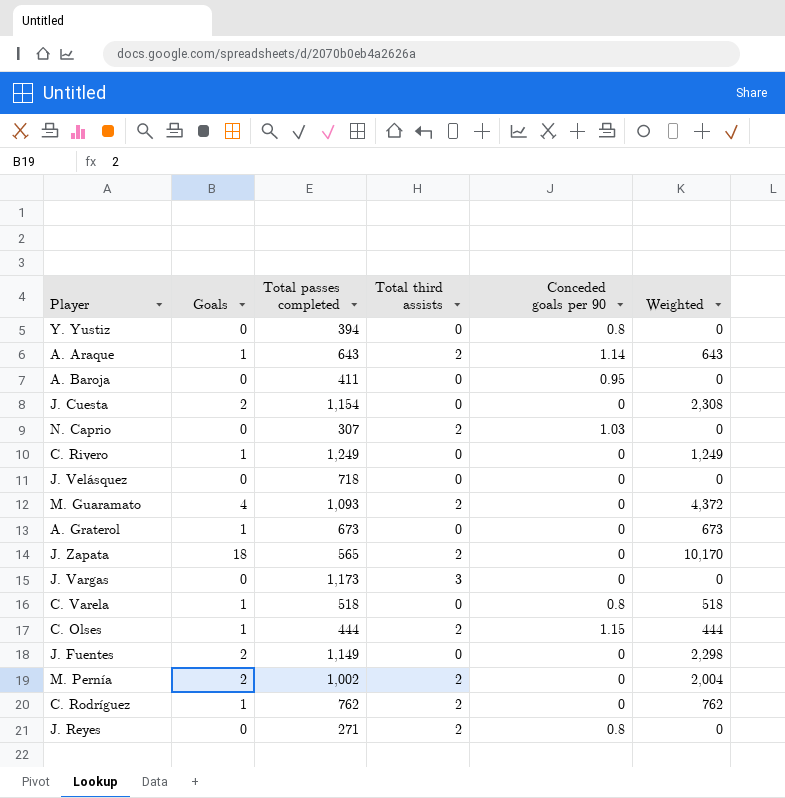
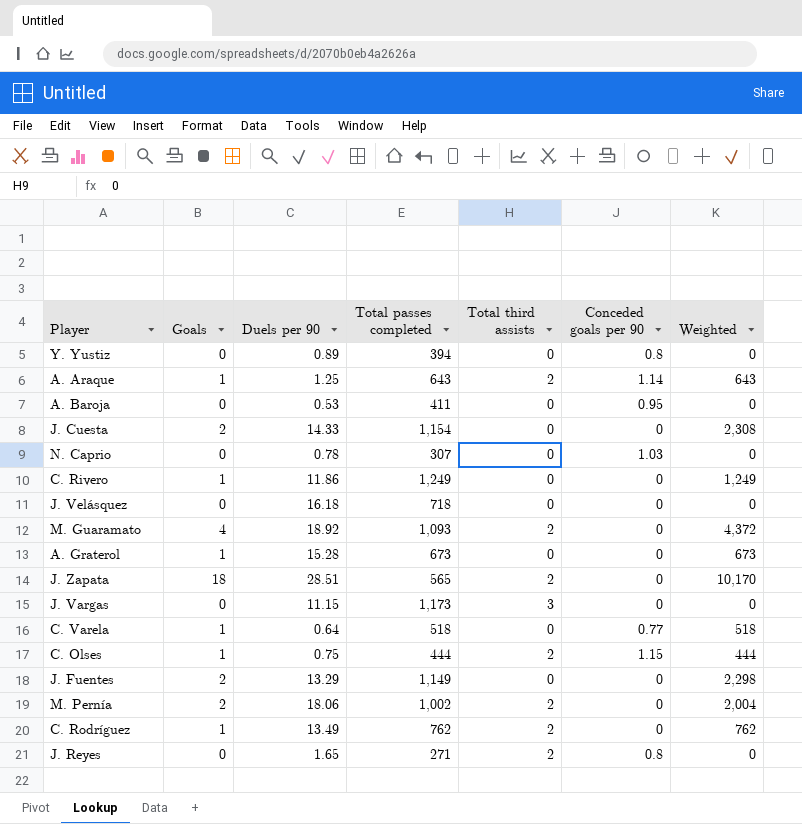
column Duels per 90 | position: none -> 3
N. Caprio | Total third assists: 2 -> 0
C. Varela | Conceded goals per 90: 0.8 -> 0.77

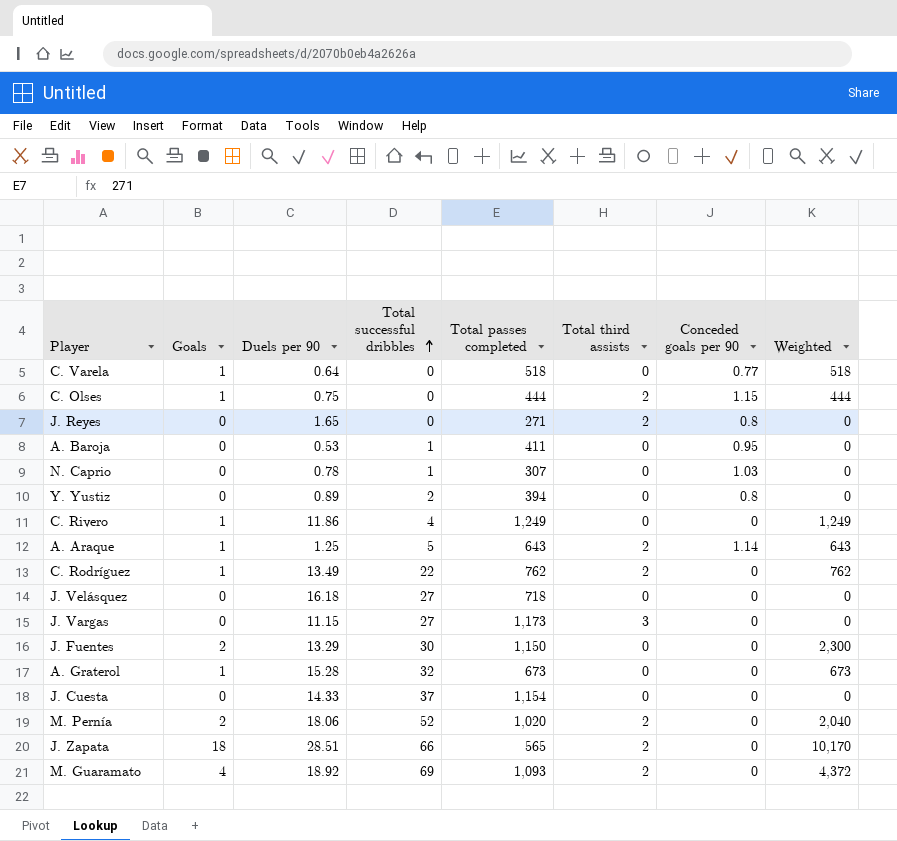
row order: none -> Total successful dribbles ascending
column Total successful dribbles | position: none -> 4
J. Fuentes | Total passes completed: 1,149 -> 1,150
J. Fuentes | Weighted: 2,298 -> 2,300
J. Cuesta | Goals: 2 -> 0
J. Cuesta | Weighted: 2,308 -> 0
M. Pernía | Total passes completed: 1,002 -> 1,020
M. Pernía | Weighted: 2,004 -> 2,040

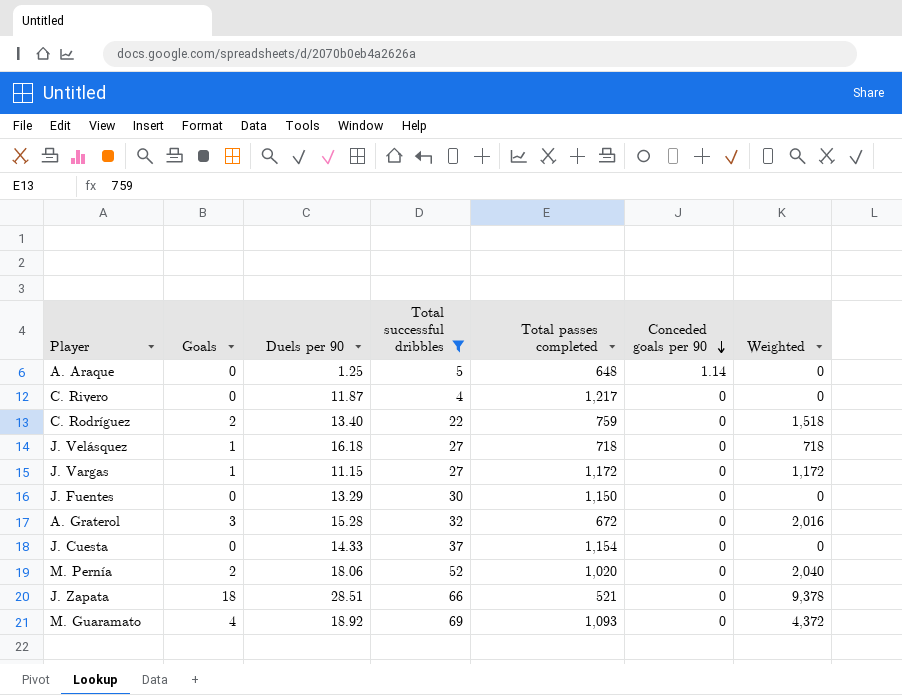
filter: none -> Total successful dribbles >= 4
row order: Total successful dribbles ascending -> Conceded goals per 90 descending
column Total third assists | position: 6 -> none
A. Araque | Goals: 1 -> 0
A. Araque | Total passes completed: 643 -> 648
A. Araque | Weighted: 643 -> 0
C. Rivero | Goals: 1 -> 0
C. Rivero | Duels per 90: 11.86 -> 11.87
C. Rivero | Total passes completed: 1,249 -> 1,217
C. Rivero | Weighted: 1,249 -> 0
C. Rodríguez | Goals: 1 -> 2
C. Rodríguez | Duels per 90: 13.49 -> 13.40
C. Rodríguez | Total passes completed: 762 -> 759
C. Rodríguez | Weighted: 762 -> 1,518
J. Velásquez | Goals: 0 -> 1
J. Velásquez | Weighted: 0 -> 718
J. Vargas | Goals: 0 -> 1
J. Vargas | Total passes completed: 1,173 -> 1,172
J. Vargas | Weighted: 0 -> 1,172
J. Fuentes | Goals: 2 -> 0
J. Fuentes | Weighted: 2,300 -> 0
A. Graterol | Goals: 1 -> 3
A. Graterol | Total passes completed: 673 -> 672
A. Graterol | Weighted: 673 -> 2,016
J. Zapata | Total passes completed: 565 -> 521
J. Zapata | Weighted: 10,170 -> 9,378

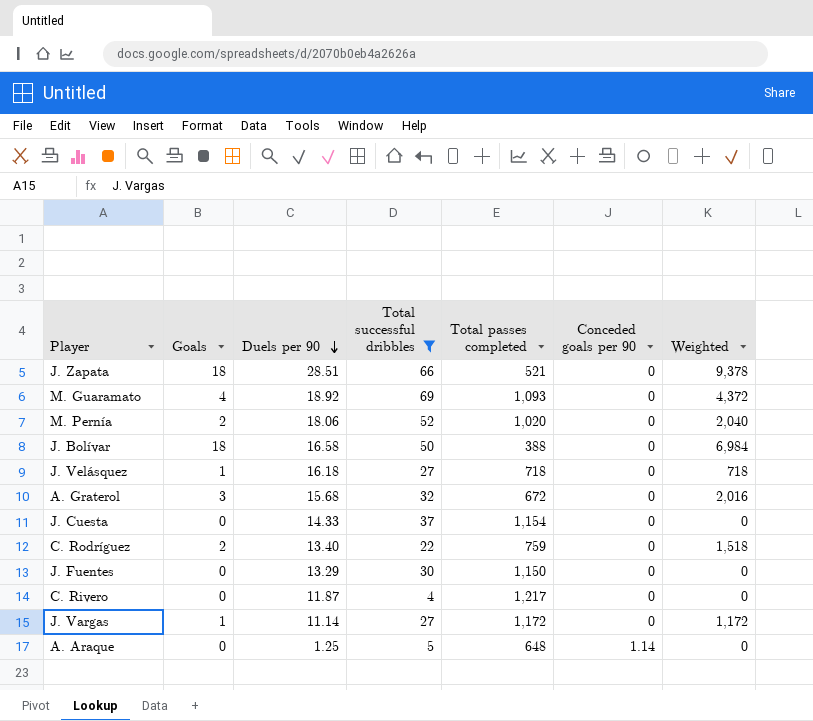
row order: Conceded goals per 90 descending -> Duels per 90 descending
row J. Bolívar: none -> 18 | 16.58 | 50 | 388 | 0 | 6,984
A. Graterol | Duels per 90: 15.28 -> 15.68
J. Vargas | Duels per 90: 11.15 -> 11.14

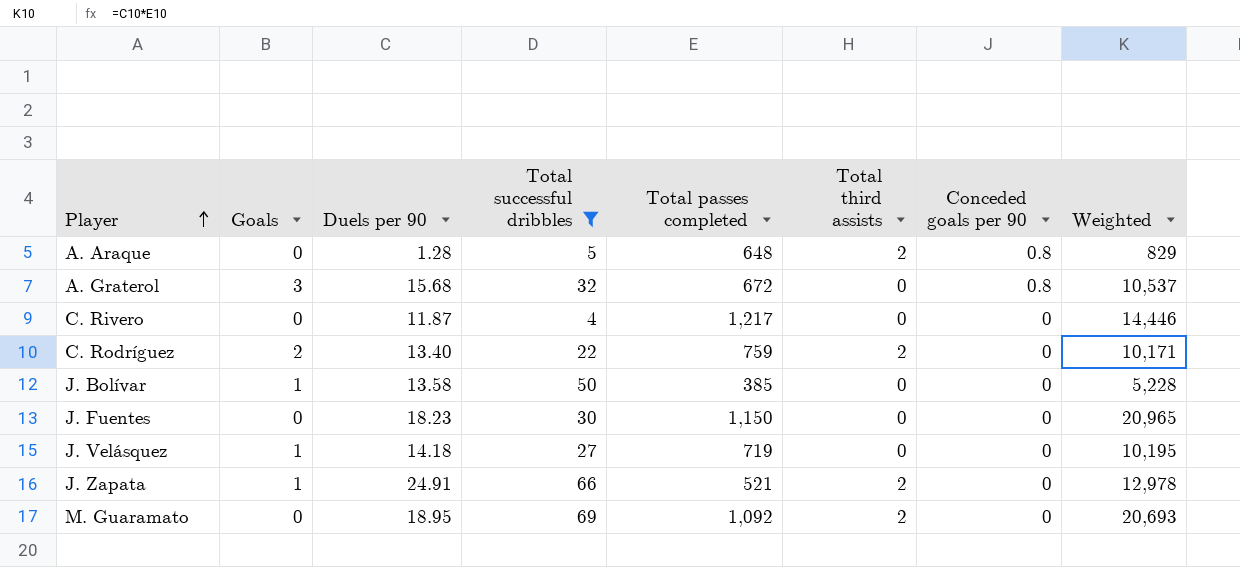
row order: Duels per 90 descending -> Player ascending
column Total third assists | position: none -> 6
column Weighted | formula: [Goals] * [Total passes completed] -> [Duels per 90] * [Total passes completed]
row M. Pernía: 2 | 18.06 | 52 | 1,020 | 0 | 2,040 -> none
row J. Cuesta: 0 | 14.33 | 37 | 1,154 | 0 | 0 -> none
row J. Vargas: 1 | 11.14 | 27 | 1,172 | 0 | 1,172 -> none
A. Araque | Duels per 90: 1.25 -> 1.28
A. Araque | Conceded goals per 90: 1.14 -> 0.8
A. Graterol | Conceded goals per 90: 0 -> 0.8
J. Bolívar | Goals: 18 -> 1
J. Bolívar | Duels per 90: 16.58 -> 13.58
J. Bolívar | Total passes completed: 388 -> 385
J. Fuentes | Duels per 90: 13.29 -> 18.23
J. Velásquez | Duels per 90: 16.18 -> 14.18
J. Velásquez | Total passes completed: 718 -> 719
J. Zapata | Goals: 18 -> 1
J. Zapata | Duels per 90: 28.51 -> 24.91
M. Guaramato | Goals: 4 -> 0
M. Guaramato | Duels per 90: 18.92 -> 18.95
M. Guaramato | Total passes completed: 1,093 -> 1,092

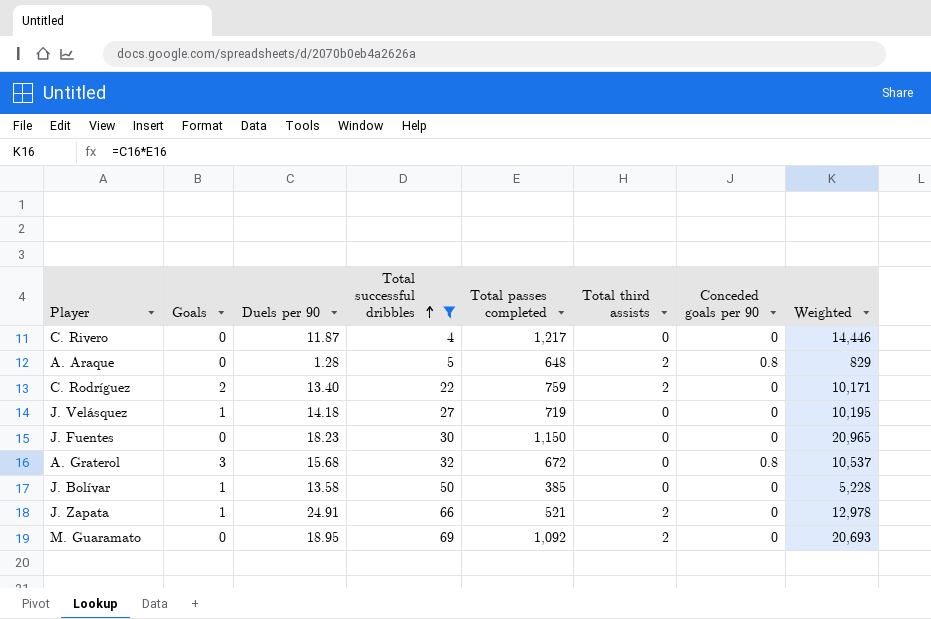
row order: Player ascending -> Total successful dribbles ascending

